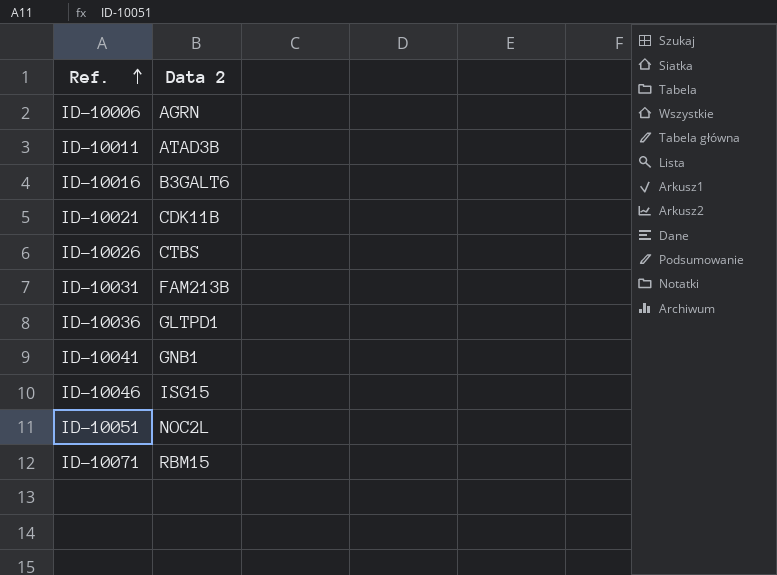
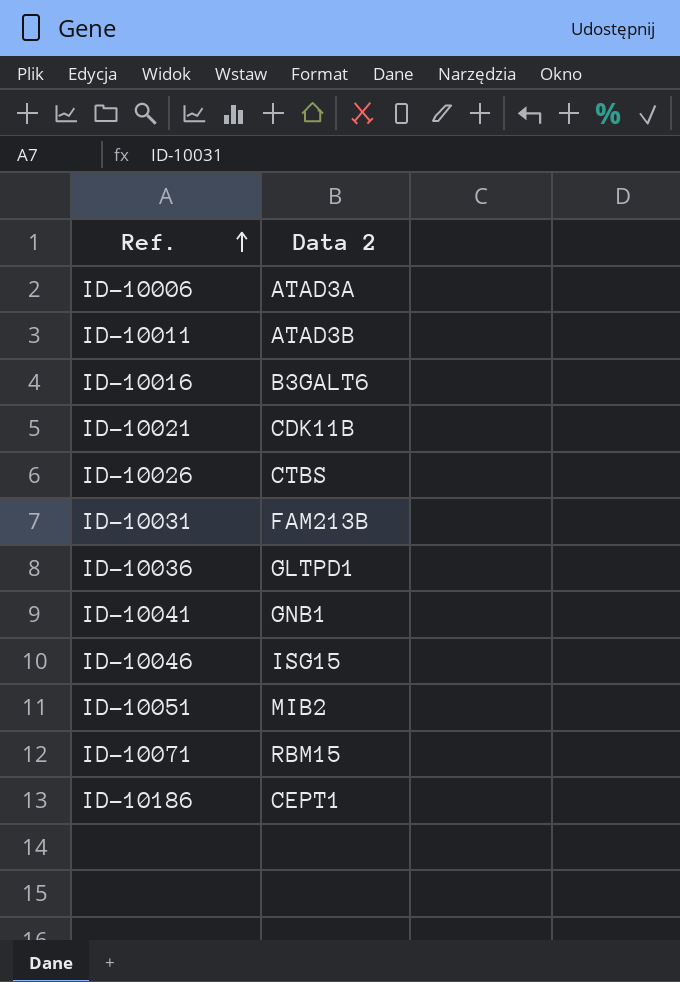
ID-10006 | Data 2: AGRN -> ATAD3A
ID-10051 | Data 2: NOC2L -> MIB2
row ID-10186: none -> CEPT1

